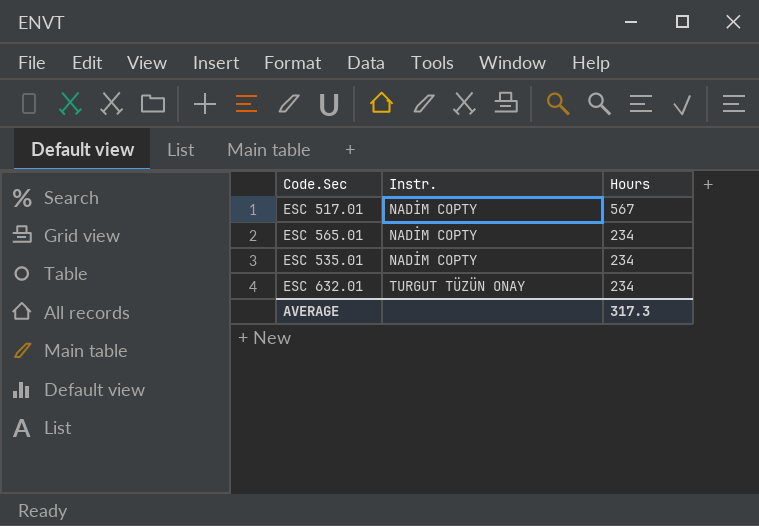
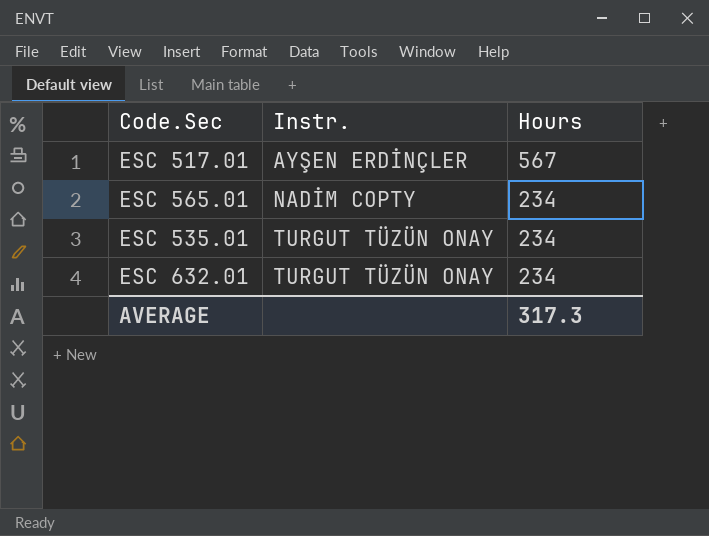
ESC 517.01 | Instr.: NADİM COPTY -> AYŞEN ERDİNÇLER
ESC 535.01 | Instr.: NADİM COPTY -> TURGUT TÜZÜN ONAY

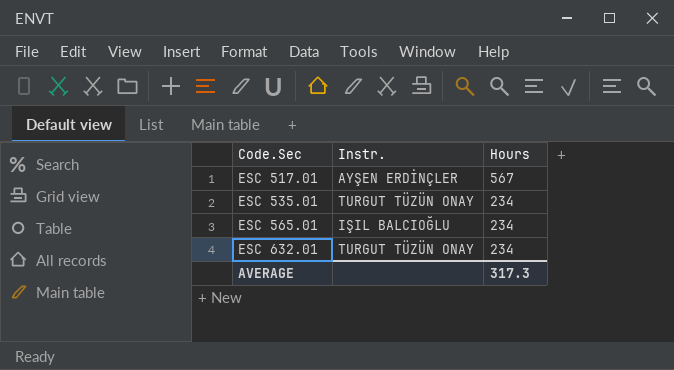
row order: Instr. ascending -> Code.Sec ascending
ESC 565.01 | Instr.: NADİM COPTY -> IŞIL BALCIOĞLU

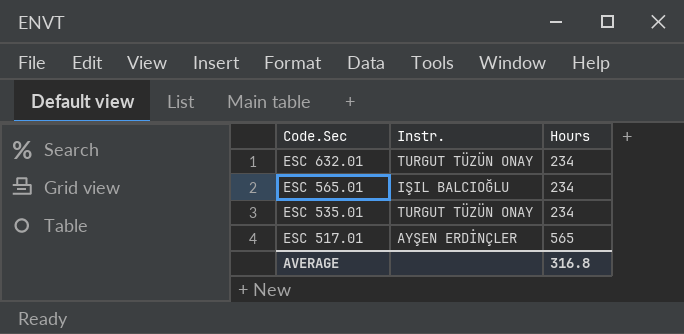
row order: Code.Sec ascending -> Code.Sec descending
ESC 517.01 | Hours: 567 -> 565
AVERAGE | Hours: 317.3 -> 316.8

